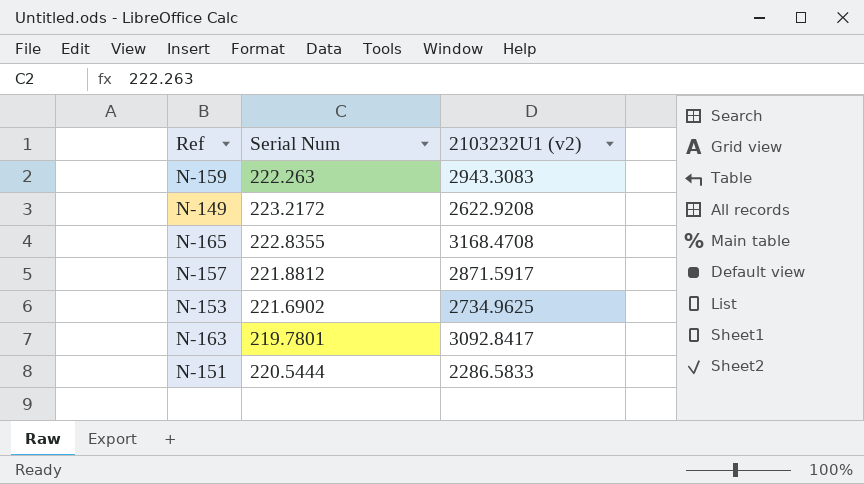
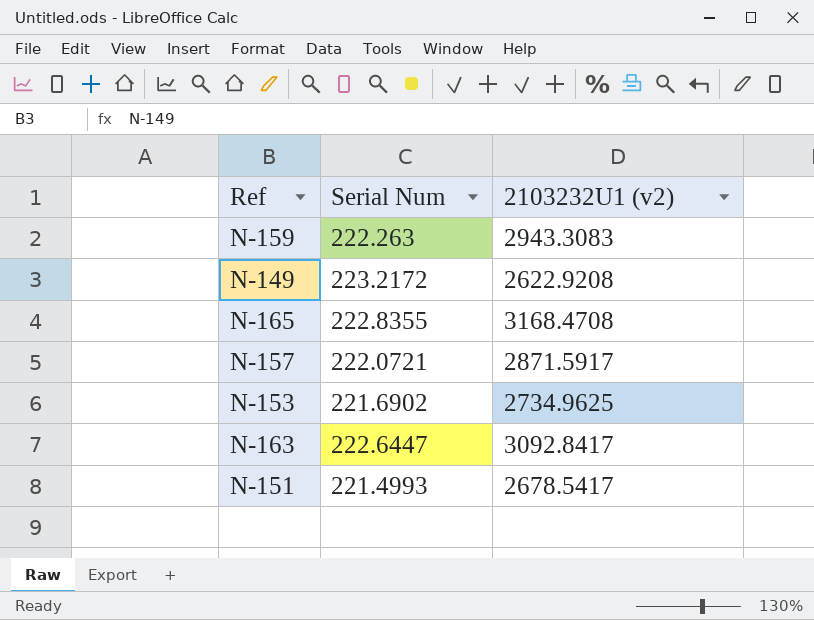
N-157 | Serial Num: 221.8812 -> 222.0721
N-163 | Serial Num: 219.7801 -> 222.6447
N-151 | Serial Num: 220.5444 -> 221.4993
N-151 | 2103232U1 (v2): 2286.5833 -> 2678.5417

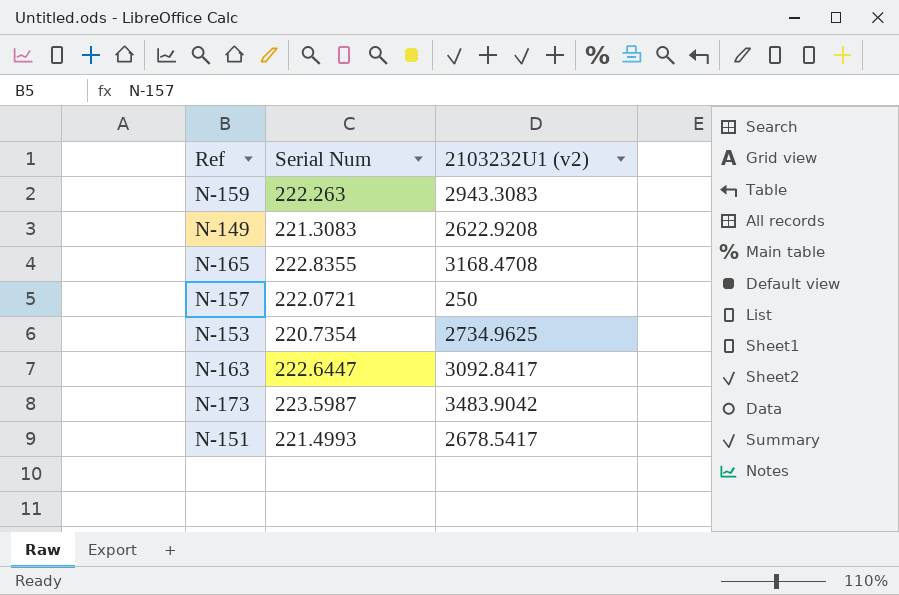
N-149 | Serial Num: 223.2172 -> 221.3083
N-157 | 2103232U1 (v2): 2871.5917 -> 250
N-153 | Serial Num: 221.6902 -> 220.7354
row N-173: none -> 223.5987 | 3483.9042

